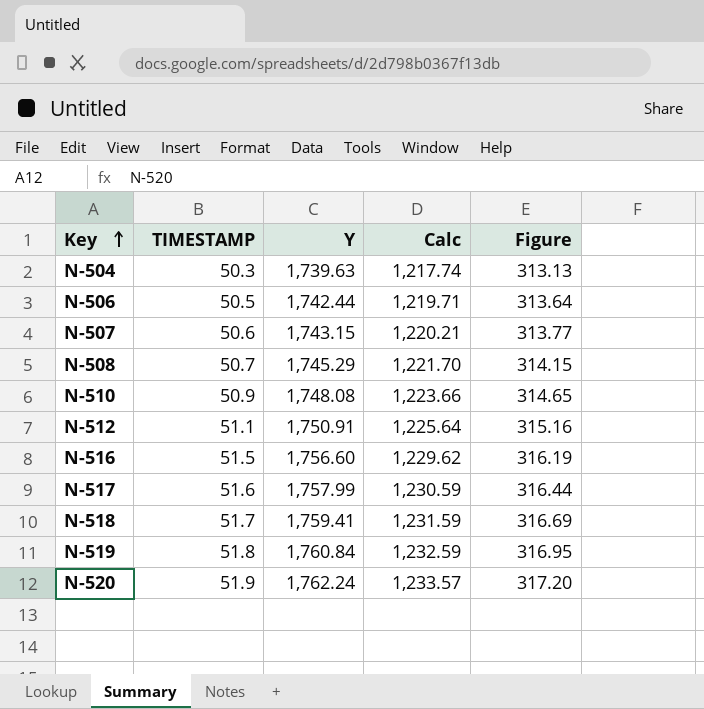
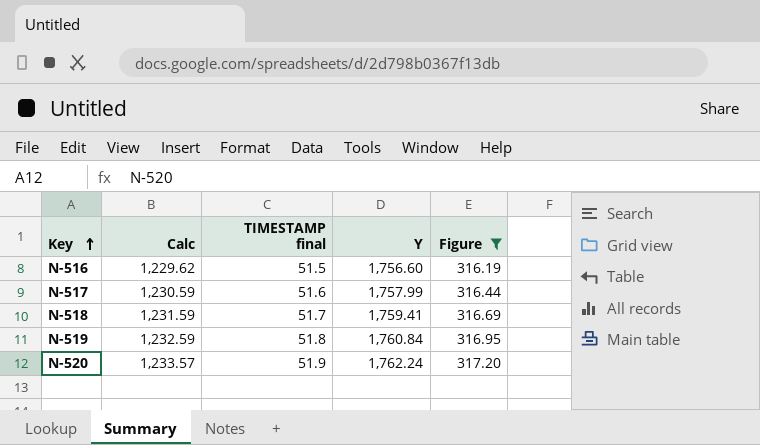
filter: none -> Figure >= 316.19
column Calc | position: 4 -> 2
column name: TIMESTAMP -> TIMESTAMP final

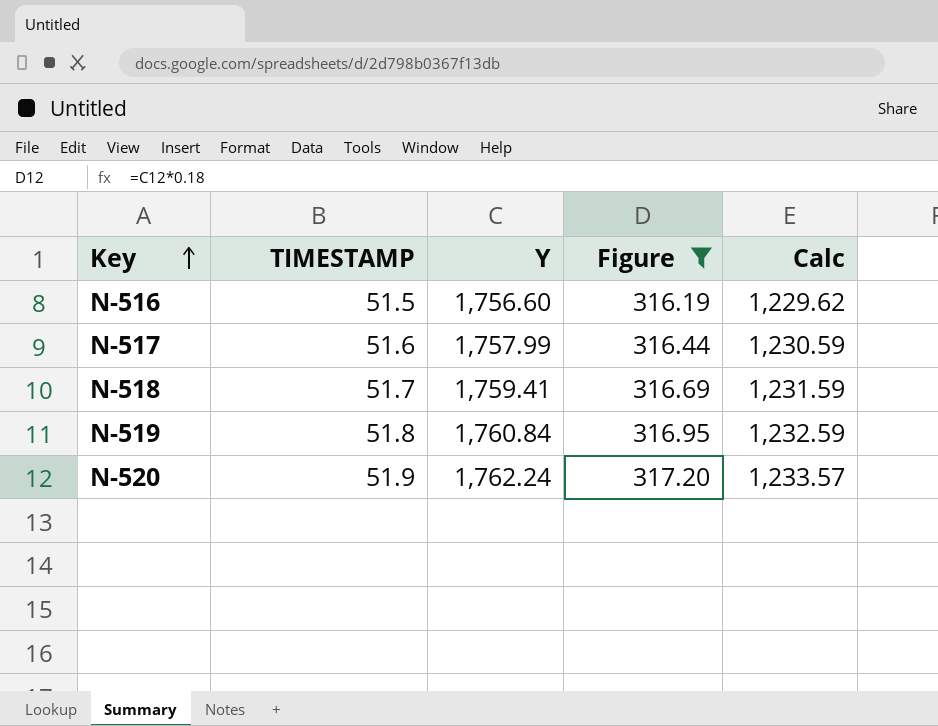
column name: TIMESTAMP final -> TIMESTAMP
column Calc | position: 2 -> 5

